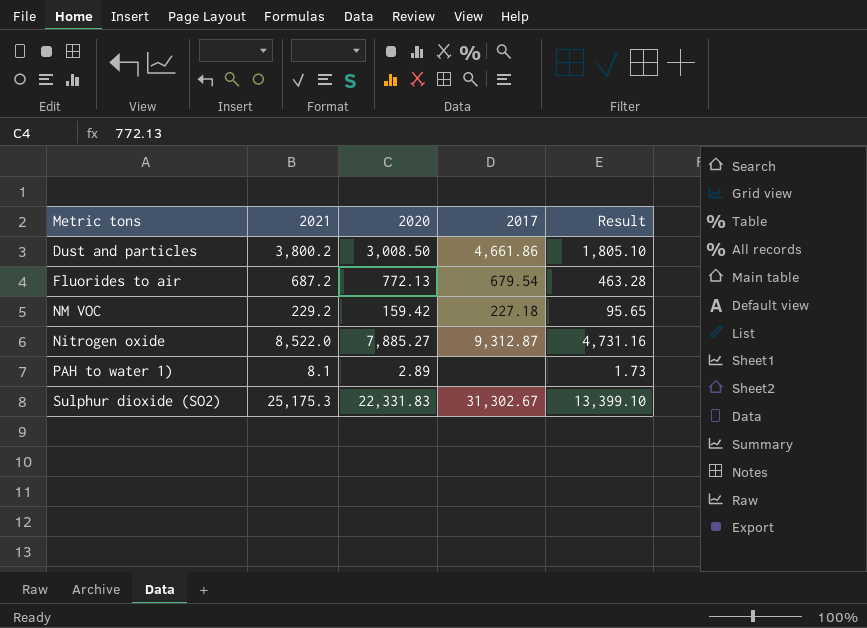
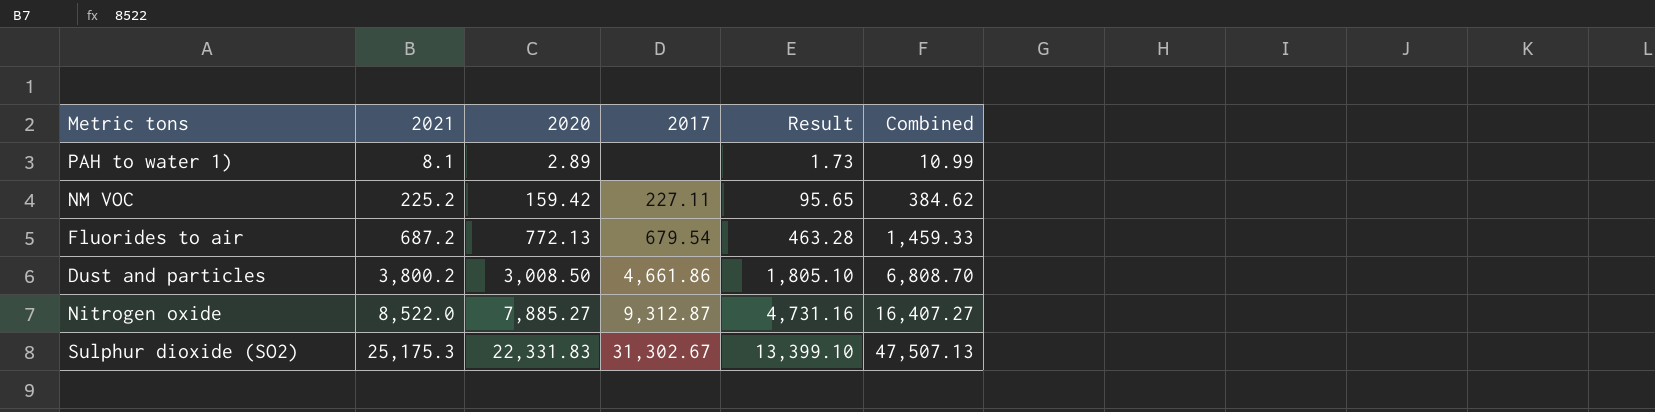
row order: none -> 2021 ascending
column Combined | formula: none -> [2021] + [2020]
NM VOC | 2021: 229.2 -> 225.2
NM VOC | 2017: 227.18 -> 227.11

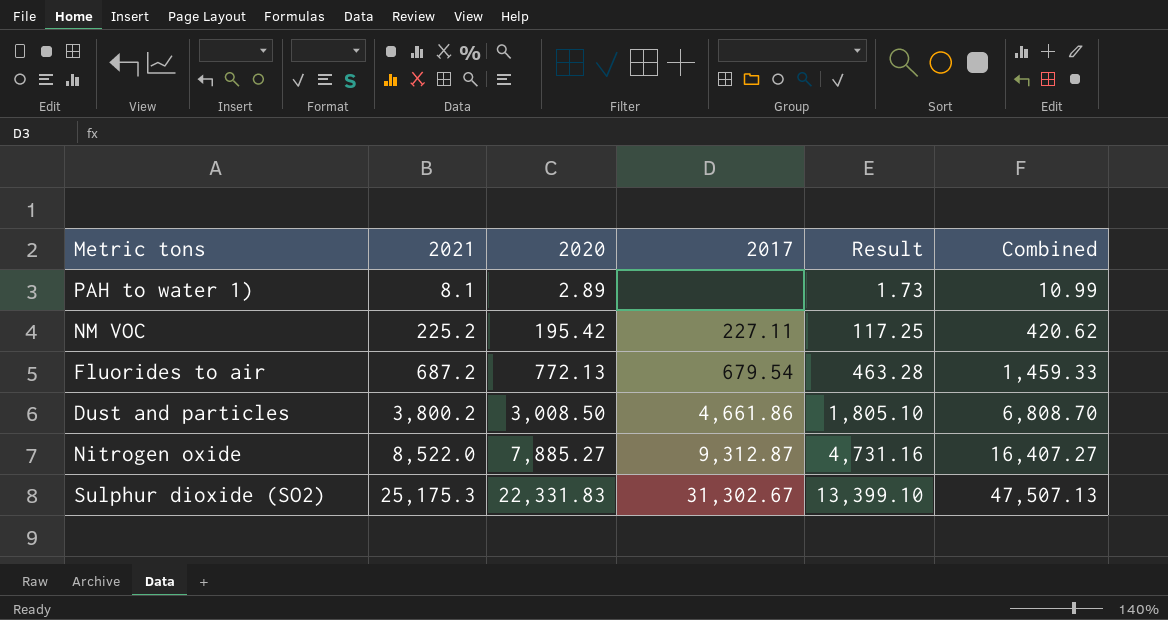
NM VOC | 2020: 159.42 -> 195.42
NM VOC | Result: 95.65 -> 117.25
NM VOC | Combined: 384.62 -> 420.62

